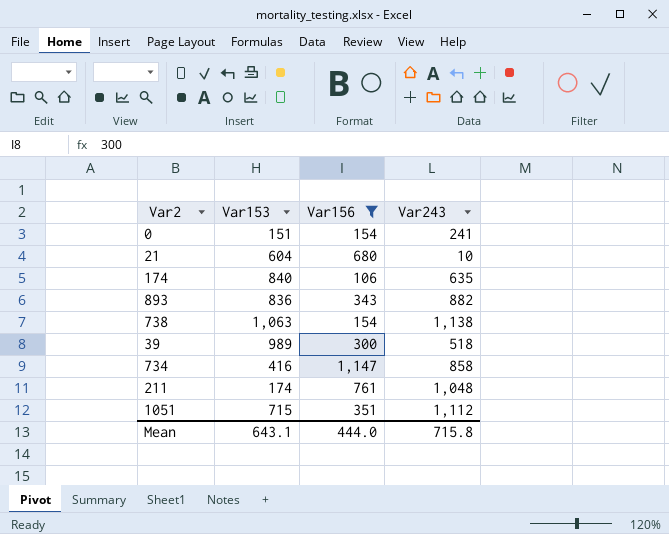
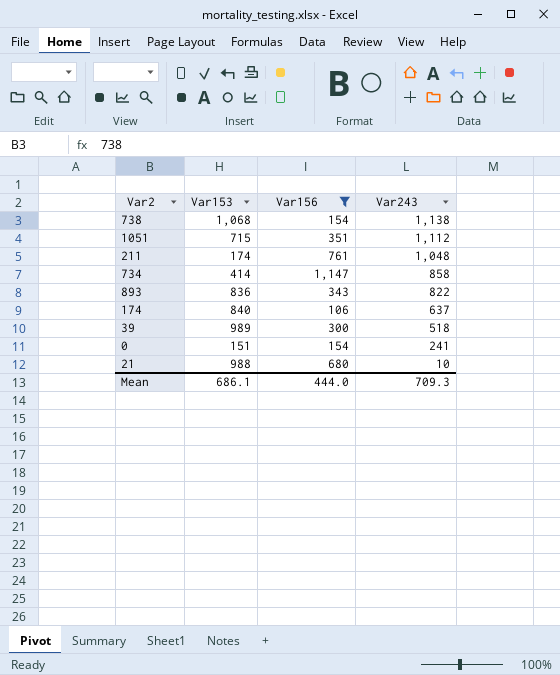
row order: none -> Var243 descending
738 | Var153: 1,063 -> 1,068
734 | Var153: 416 -> 414
893 | Var243: 882 -> 822
174 | Var243: 635 -> 637
21 | Var153: 604 -> 988
Mean | Var153: 643.1 -> 686.1
Mean | Var243: 715.8 -> 709.3

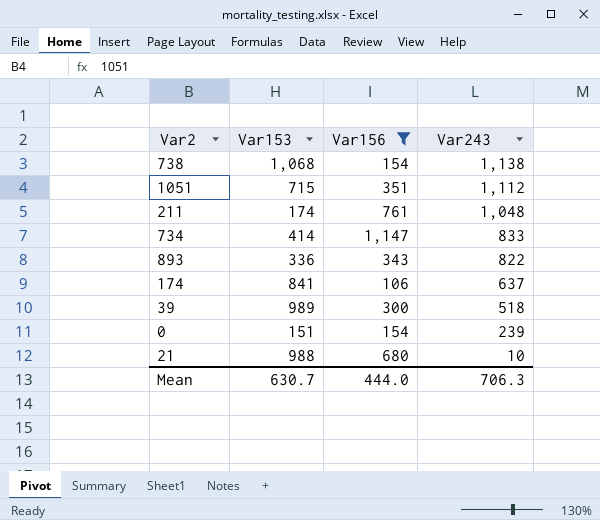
734 | Var243: 858 -> 833
893 | Var153: 836 -> 336
174 | Var153: 840 -> 841
0 | Var243: 241 -> 239
Mean | Var153: 686.1 -> 630.7
Mean | Var243: 709.3 -> 706.3

